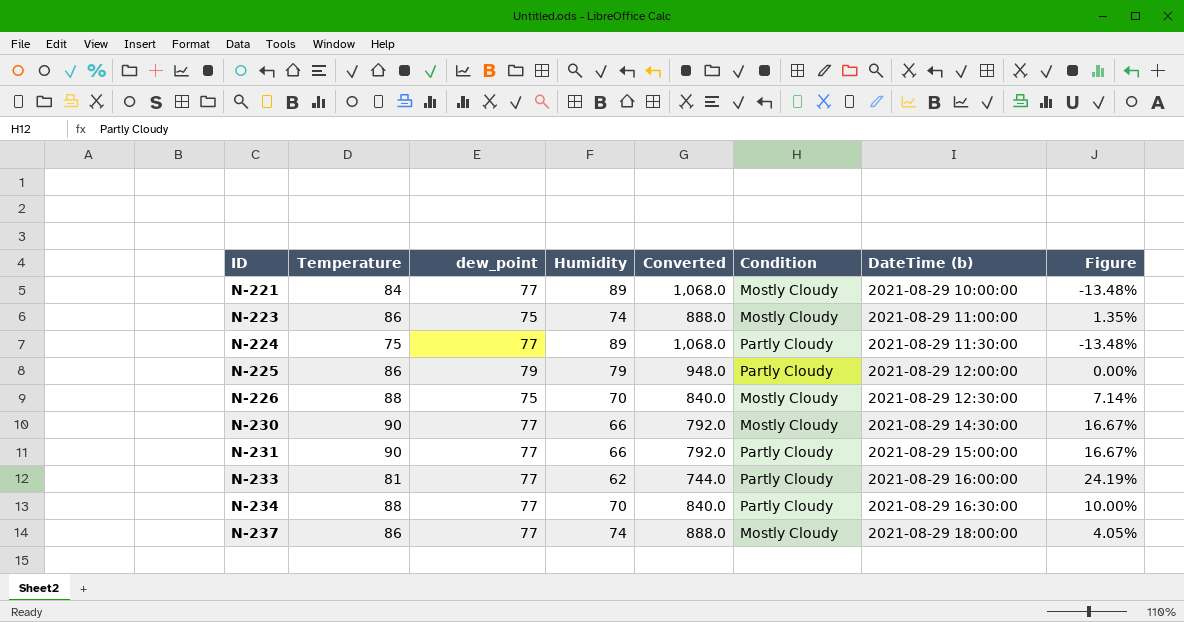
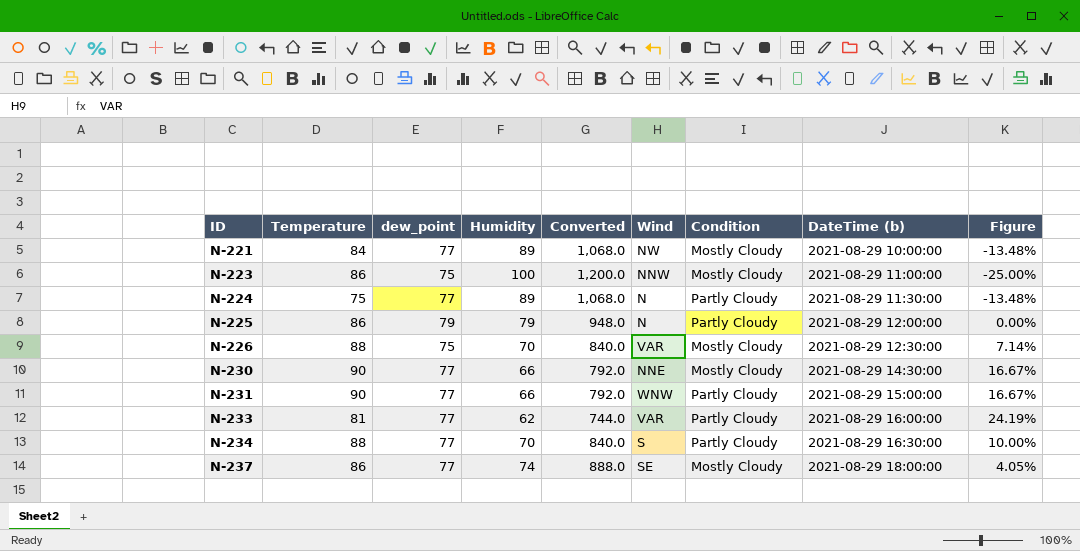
column Wind | position: none -> 6
N-223 | Humidity: 74 -> 100
N-223 | Converted: 888.0 -> 1,200.0
N-223 | Figure: 1.35% -> -25.00%

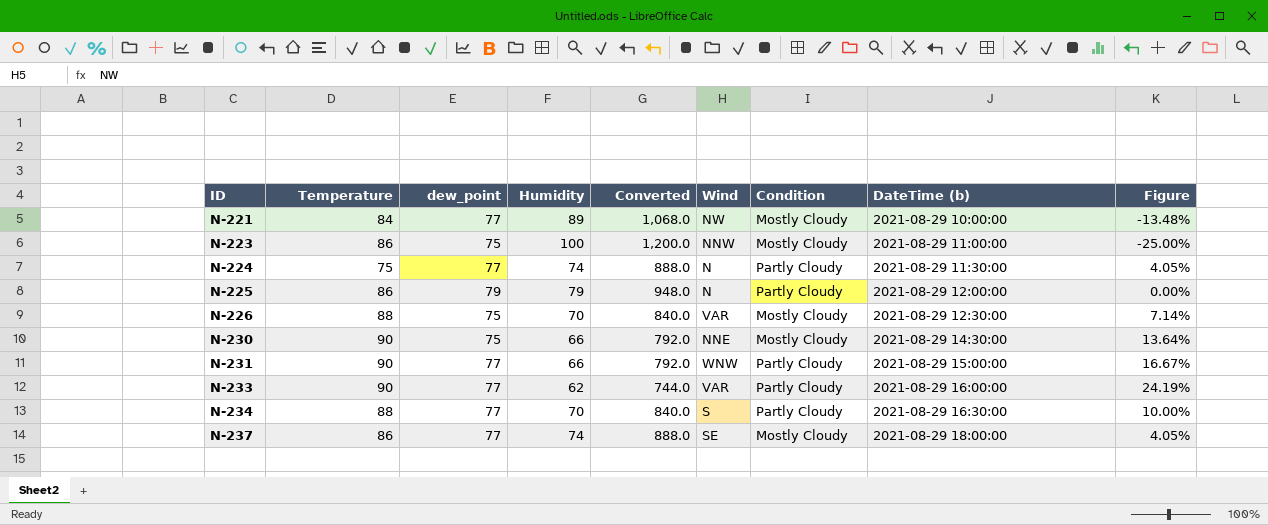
N-224 | Humidity: 89 -> 74
N-224 | Converted: 1,068.0 -> 888.0
N-224 | Figure: -13.48% -> 4.05%
N-230 | dew_point: 77 -> 75
N-230 | Figure: 16.67% -> 13.64%
N-233 | Temperature: 81 -> 90

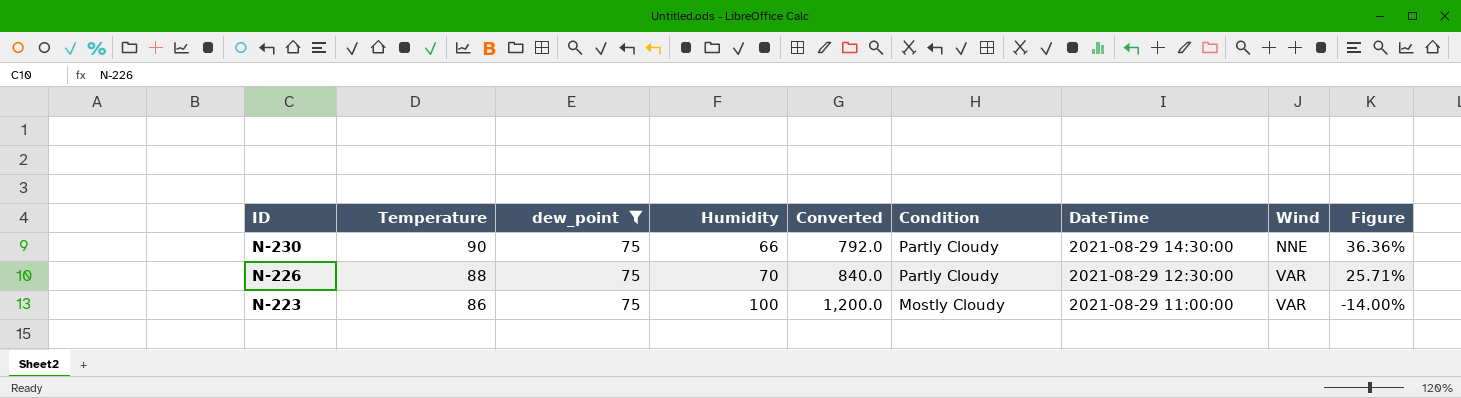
filter: none -> dew_point = 75
row order: ID ascending -> ID descending
column name: DateTime (b) -> DateTime
column Wind | position: 6 -> 8
column Figure | formula: ([dew_point] - [Humidity]) / [Humidity] -> ([Temperature] - [Humidity]) / [Humidity]
N-230 | Condition: Mostly Cloudy -> Partly Cloudy
N-226 | Condition: Mostly Cloudy -> Partly Cloudy
N-223 | Wind: NNW -> VAR

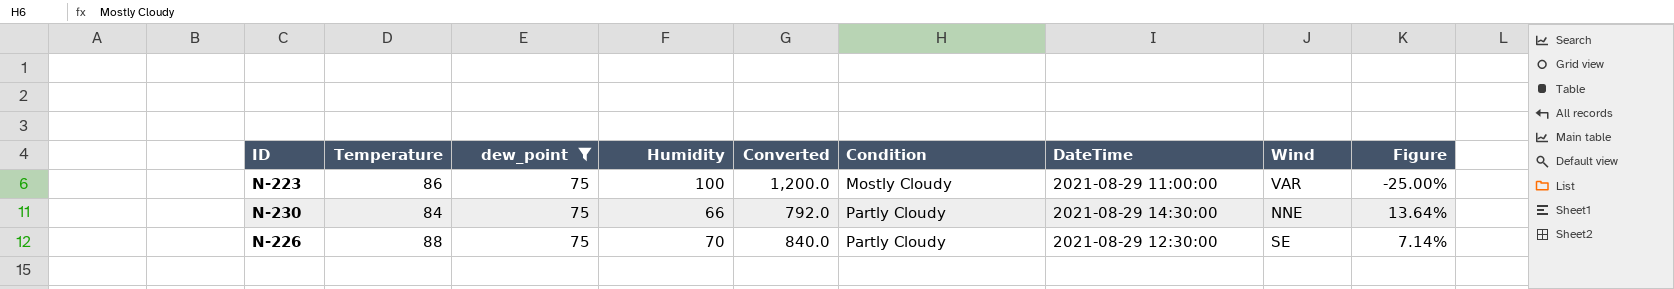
row order: ID descending -> Condition ascending
column Figure | formula: ([Temperature] - [Humidity]) / [Humidity] -> ([dew_point] - [Humidity]) / [Humidity]
N-230 | Temperature: 90 -> 84
N-226 | Wind: VAR -> SE

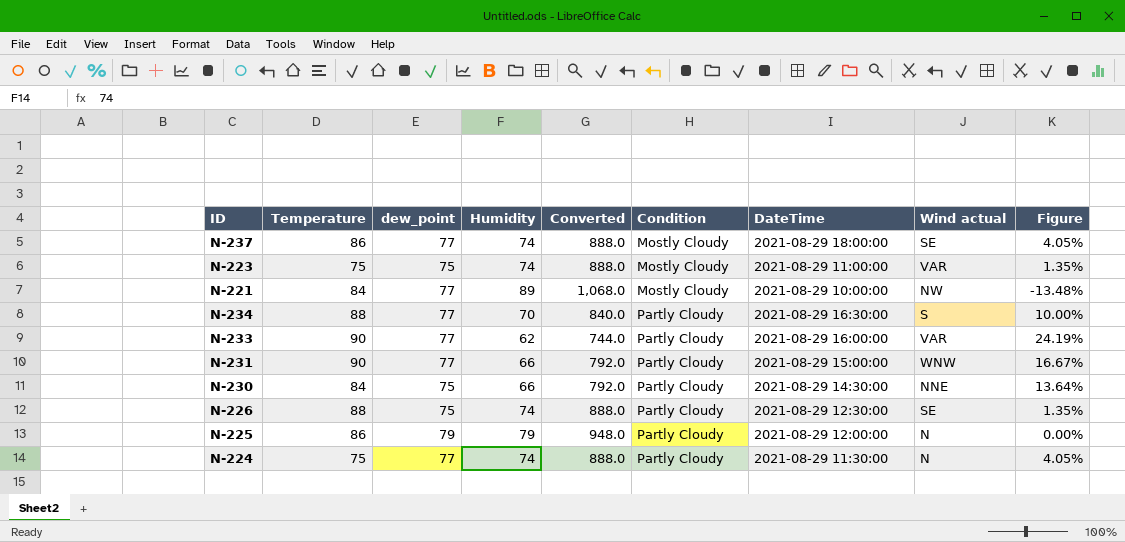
filter: dew_point = 75 -> none
column name: Wind -> Wind actual
N-223 | Temperature: 86 -> 75
N-223 | Humidity: 100 -> 74
N-223 | Converted: 1,200.0 -> 888.0
N-223 | Figure: -25.00% -> 1.35%
N-226 | Humidity: 70 -> 74
N-226 | Converted: 840.0 -> 888.0
N-226 | Figure: 7.14% -> 1.35%

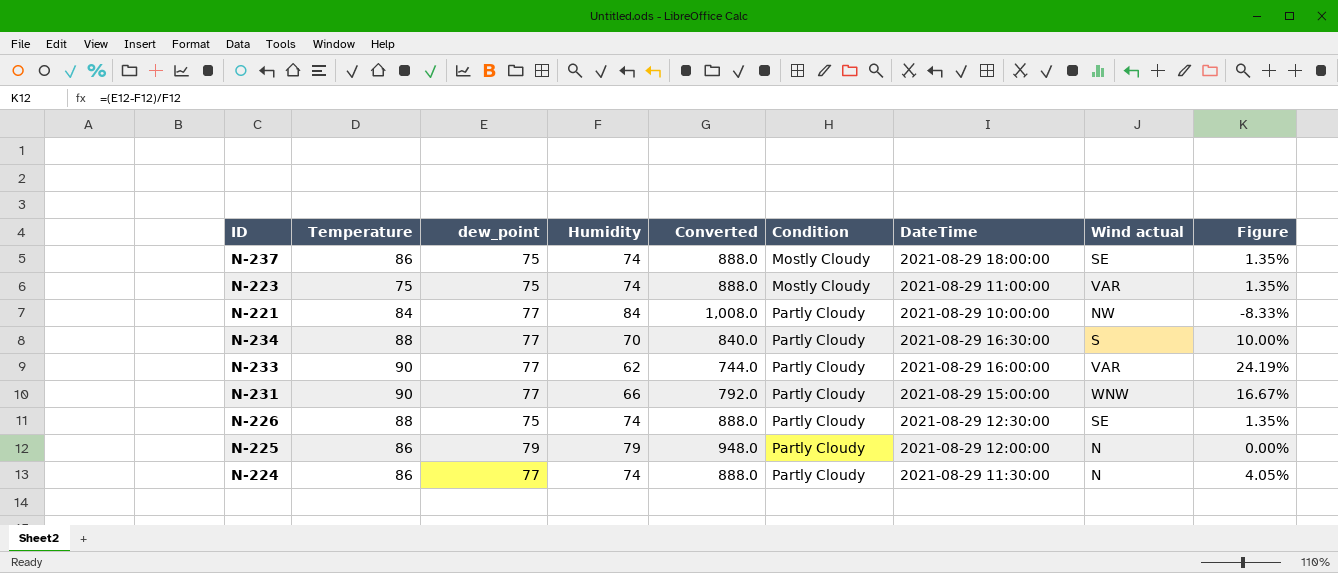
row N-230: 84 | 75 | 66 | 792.0 | Partly Cloudy | 2021-08-29 14:30:00 | NNE | 13.64% -> none
N-237 | dew_point: 77 -> 75
N-237 | Figure: 4.05% -> 1.35%
N-221 | Humidity: 89 -> 84
N-221 | Converted: 1,068.0 -> 1,008.0
N-221 | Condition: Mostly Cloudy -> Partly Cloudy
N-221 | Figure: -13.48% -> -8.33%
N-224 | Temperature: 75 -> 86

